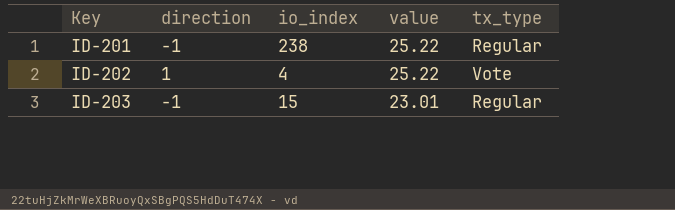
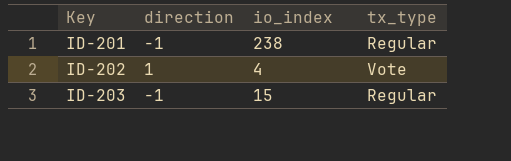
column value | position: 4 -> none

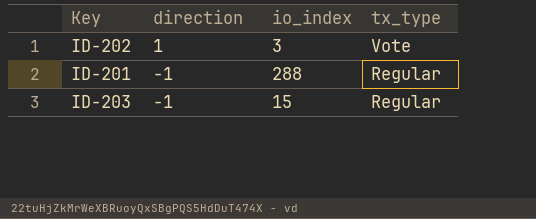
row order: Key ascending -> direction descending
ID-202 | io_index: 4 -> 3
ID-201 | io_index: 238 -> 288

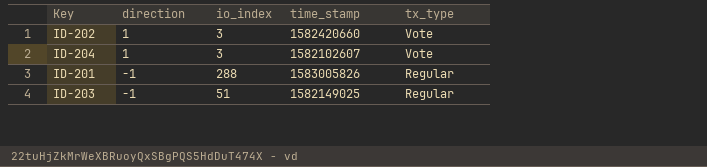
column time_stamp | position: none -> 4
row ID-204: none -> 1 | 3 | 1582102607 | Vote
ID-203 | io_index: 15 -> 51

